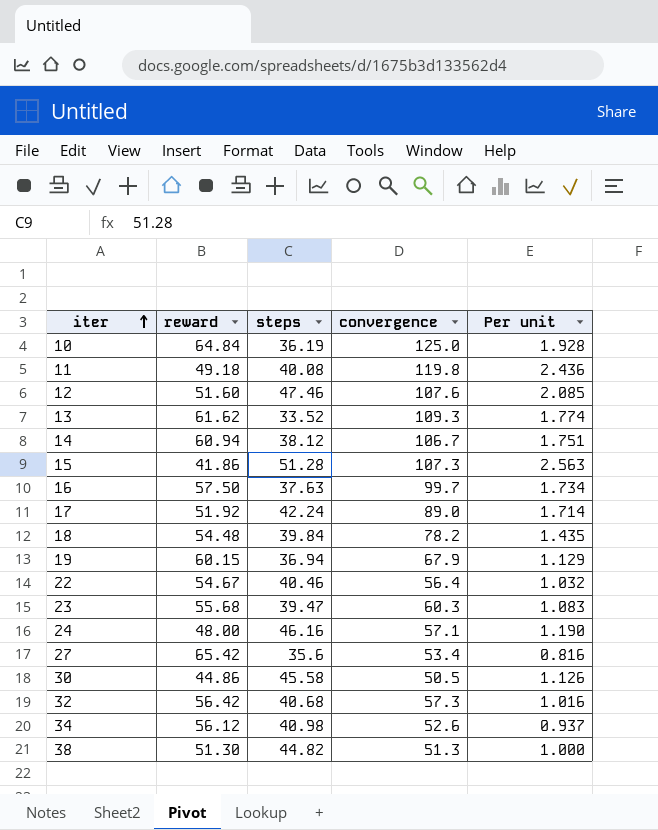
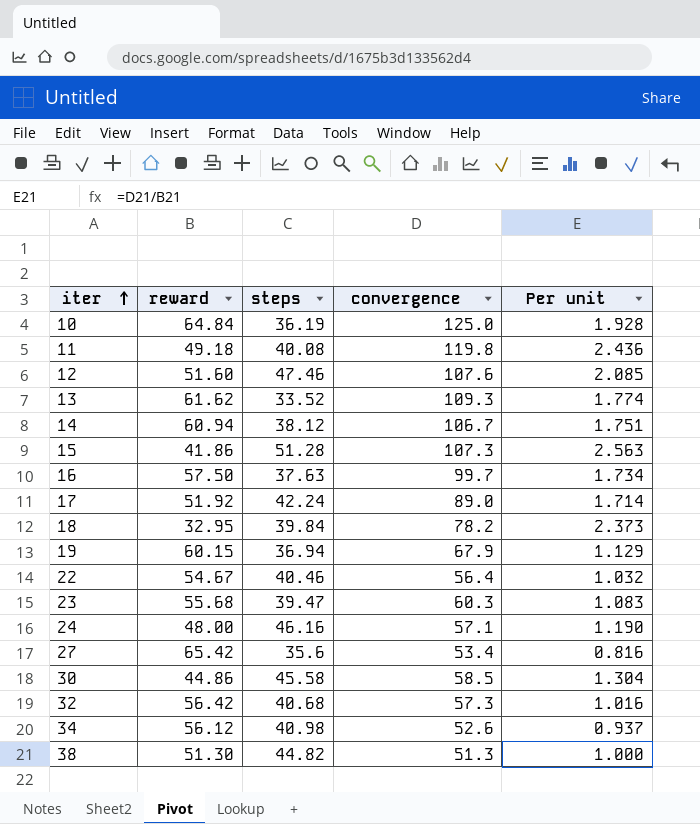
18 | reward: 54.48 -> 32.95
18 | Per unit: 1.435 -> 2.373
30 | convergence: 50.5 -> 58.5
30 | Per unit: 1.126 -> 1.304

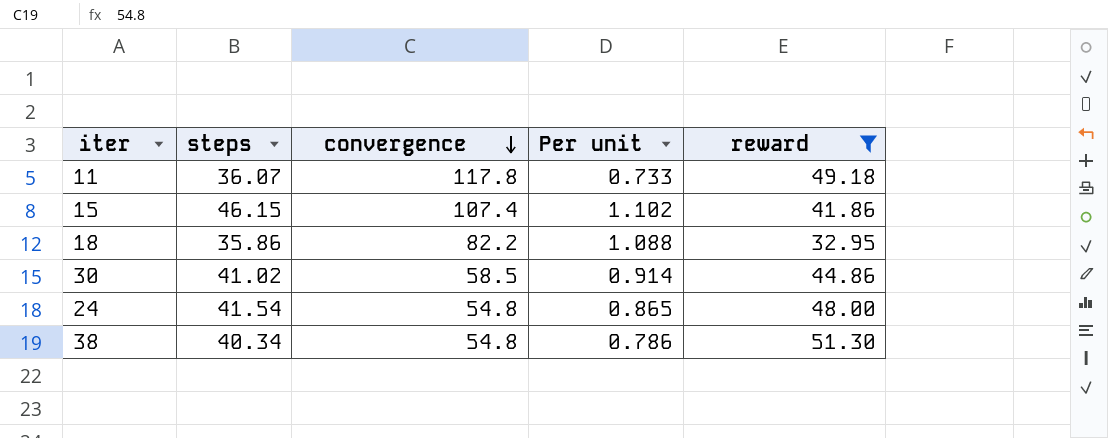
filter: none -> reward <= 51.30
row order: iter ascending -> convergence descending
column Per unit | formula: [convergence] / [reward] -> [steps] / [reward]
column reward | position: 2 -> 5
11 | steps: 40.08 -> 36.07
11 | convergence: 119.8 -> 117.8
15 | steps: 51.28 -> 46.15
15 | convergence: 107.3 -> 107.4
18 | steps: 39.84 -> 35.86
18 | convergence: 78.2 -> 82.2
30 | steps: 45.58 -> 41.02
24 | steps: 46.16 -> 41.54
24 | convergence: 57.1 -> 54.8
38 | steps: 44.82 -> 40.34
38 | convergence: 51.3 -> 54.8

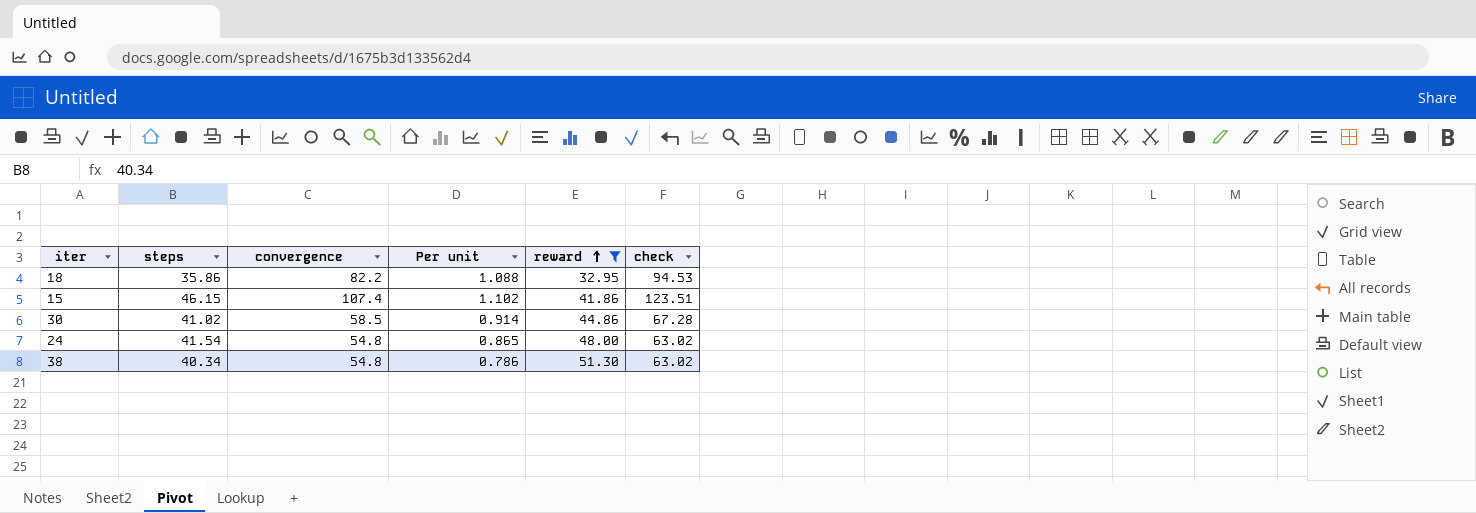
row order: convergence descending -> reward ascending
column check | formula: none -> [convergence] * 1.15
row 11: 36.07 | 117.8 | 0.733 | 49.18 -> none

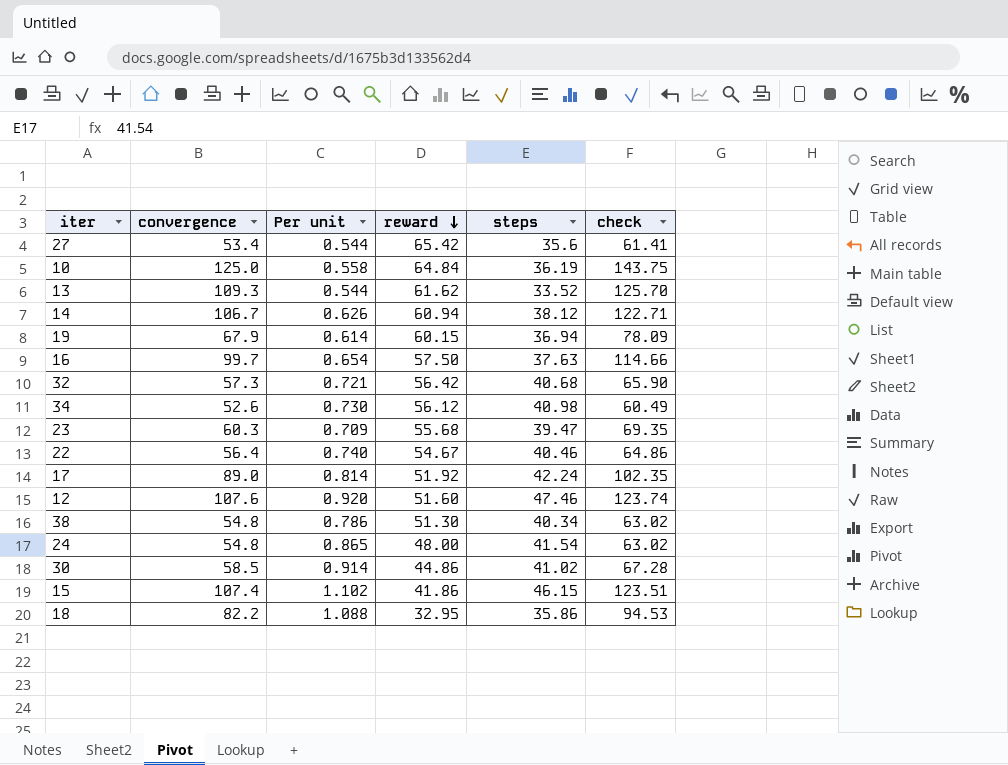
filter: reward <= 51.30 -> none
row order: reward ascending -> reward descending
column steps | position: 2 -> 5

